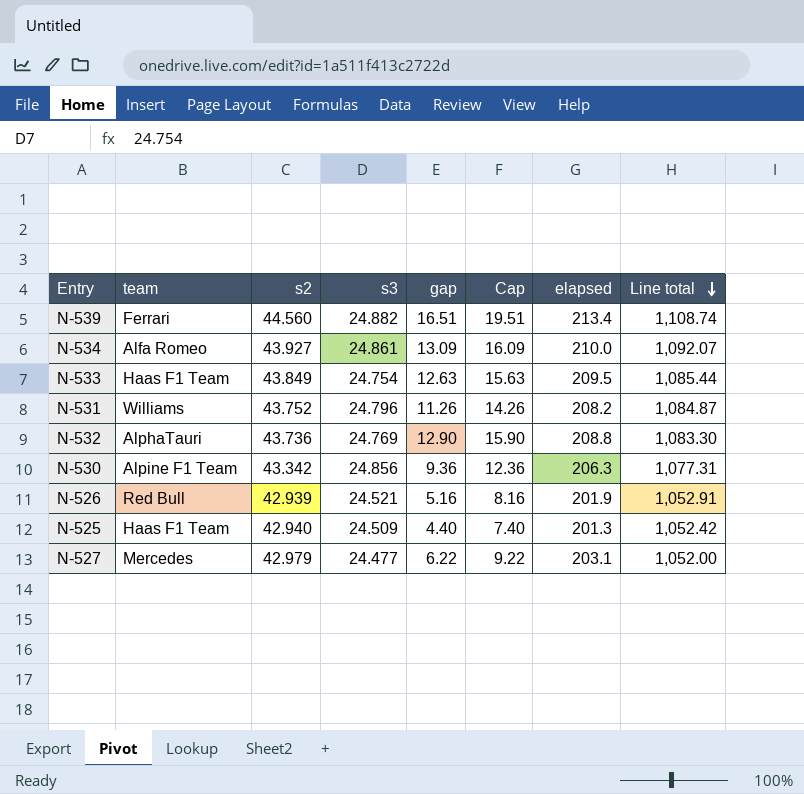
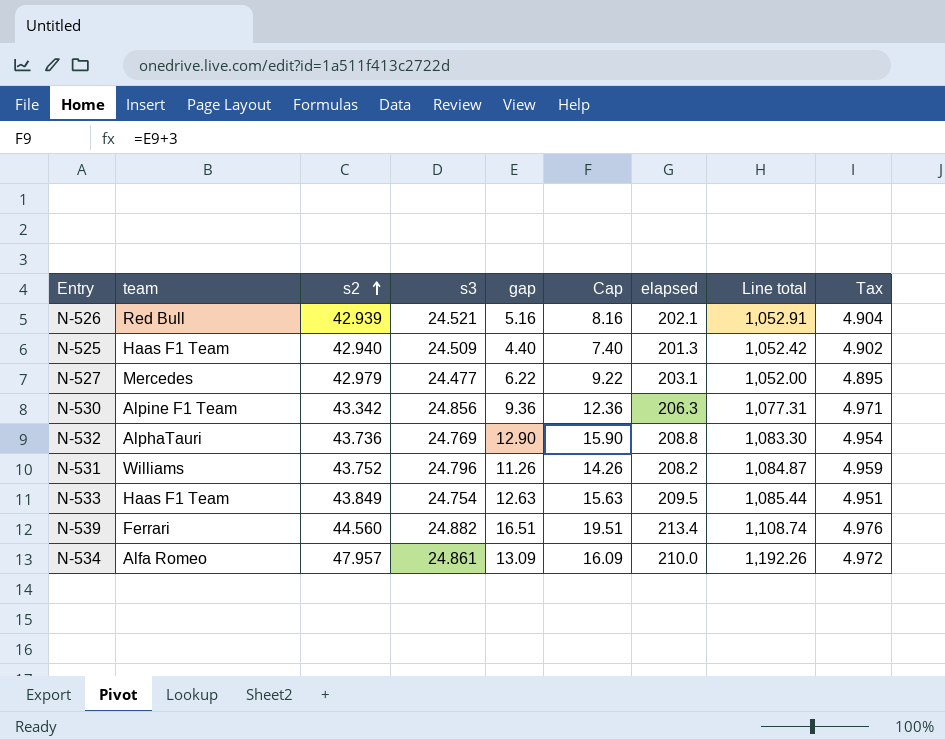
row order: Line total descending -> s2 ascending
column Tax | formula: none -> [s3] * 0.2
N-526 | elapsed: 201.9 -> 202.1
N-534 | s2: 43.927 -> 47.957
N-534 | Line total: 1,092.07 -> 1,192.26

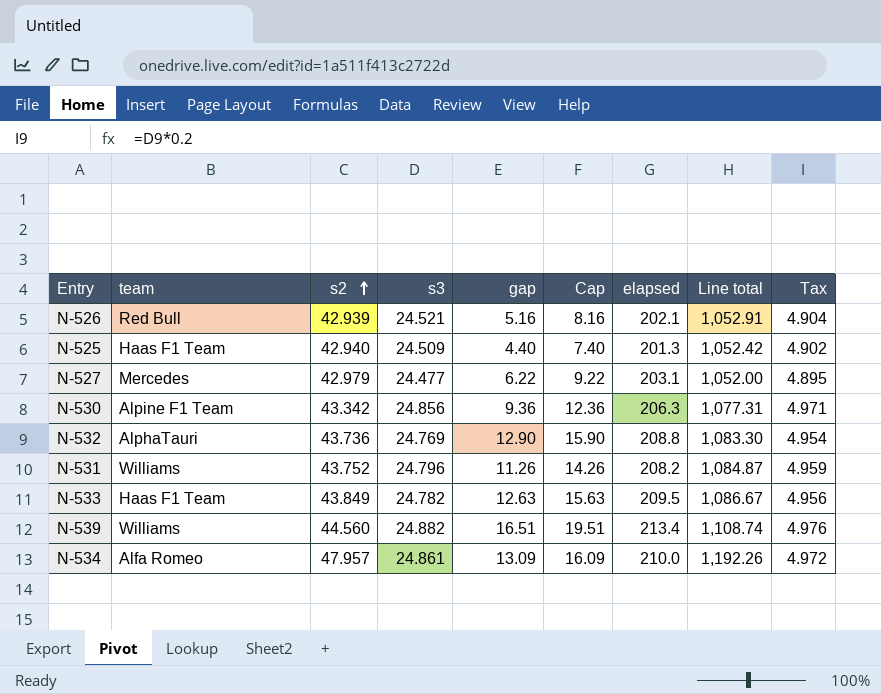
N-533 | s3: 24.754 -> 24.782
N-533 | Line total: 1,085.44 -> 1,086.67
N-533 | Tax: 4.951 -> 4.956
N-539 | team: Ferrari -> Williams

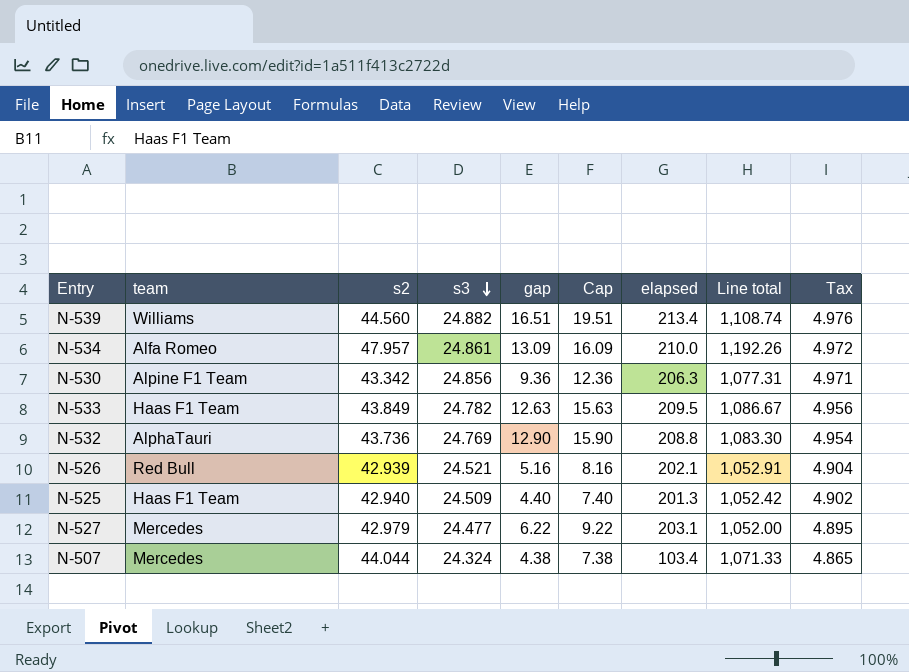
row order: s2 ascending -> s3 descending
row N-531: Williams | 43.752 | 24.796 | 11.26 | 14.26 | 208.2 | 1,084.87 | 4.959 -> none
row N-507: none -> Mercedes | 44.044 | 24.324 | 4.38 | 7.38 | 103.4 | 1,071.33 | 4.865

